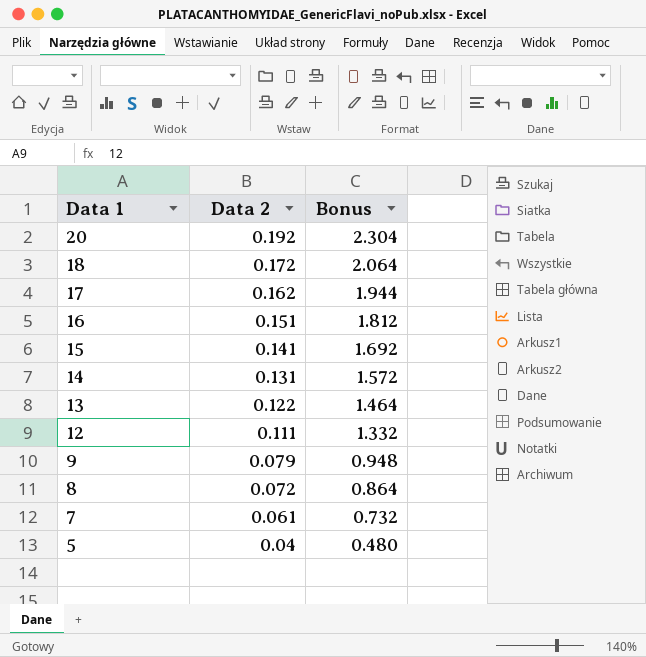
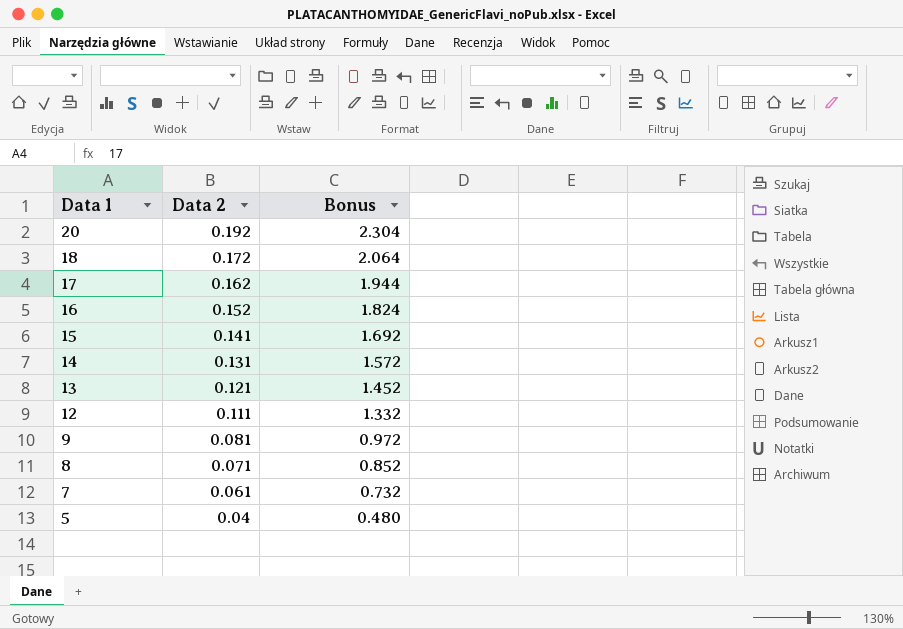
16 | Data 2: 0.151 -> 0.152
16 | Bonus: 1.812 -> 1.824
13 | Data 2: 0.122 -> 0.121
13 | Bonus: 1.464 -> 1.452
9 | Data 2: 0.079 -> 0.081
9 | Bonus: 0.948 -> 0.972
8 | Data 2: 0.072 -> 0.071
8 | Bonus: 0.864 -> 0.852

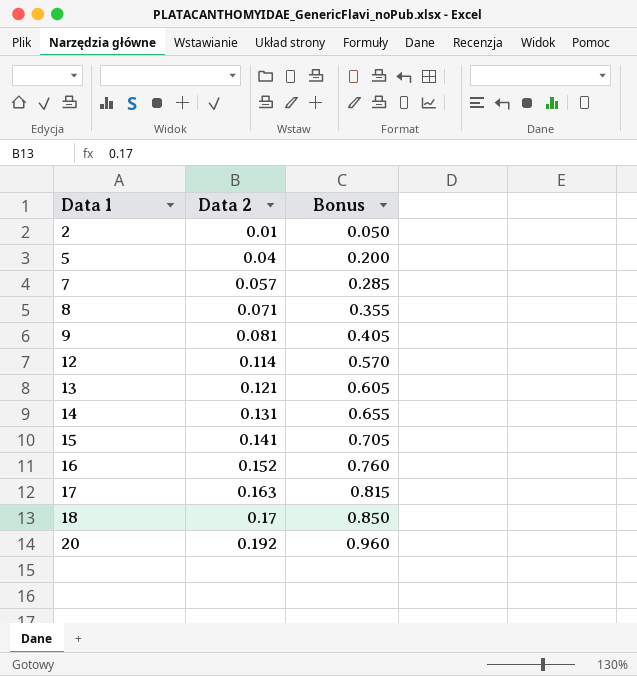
row order: Data 1 descending -> Data 1 ascending
column Bonus | formula: [Data 2] * 12 -> [Data 2] * 5
row 2: none -> 0.01 | 0.050
7 | Data 2: 0.061 -> 0.057
12 | Data 2: 0.111 -> 0.114
17 | Data 2: 0.162 -> 0.163
18 | Data 2: 0.172 -> 0.17

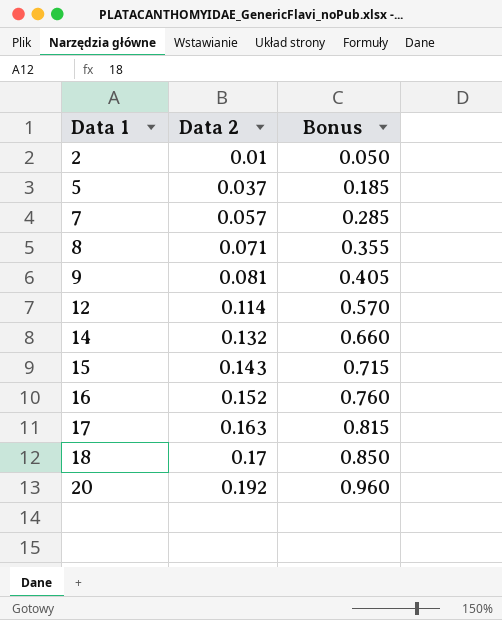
row 13: 0.121 | 0.605 -> none
5 | Data 2: 0.04 -> 0.037
5 | Bonus: 0.200 -> 0.185
14 | Data 2: 0.131 -> 0.132
14 | Bonus: 0.655 -> 0.660
15 | Data 2: 0.141 -> 0.143
15 | Bonus: 0.705 -> 0.715

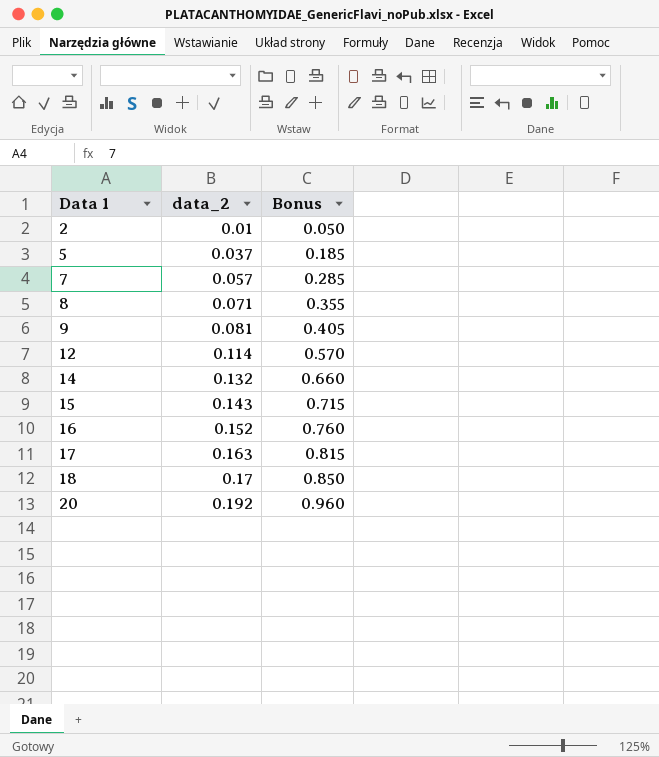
column name: Data 2 -> data_2

